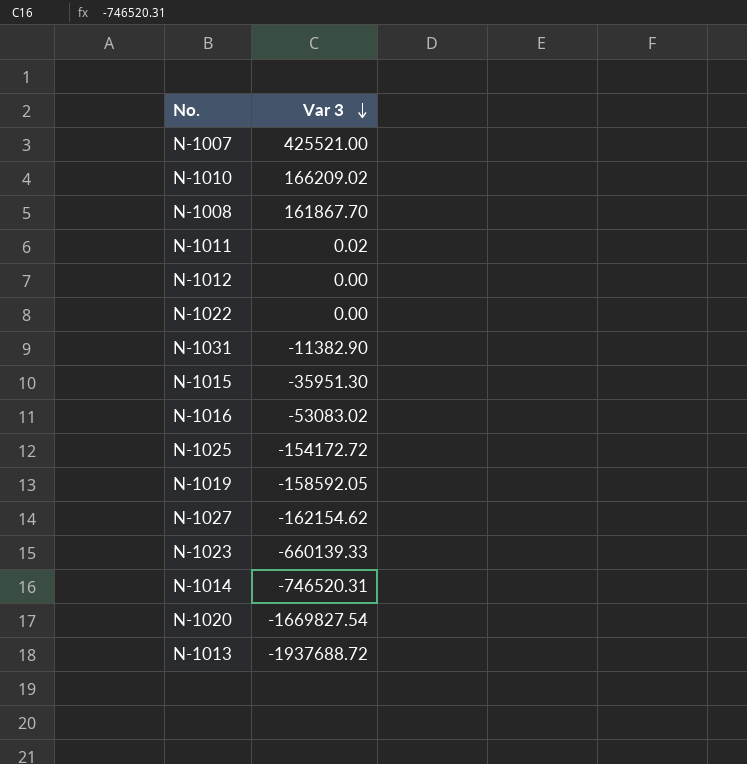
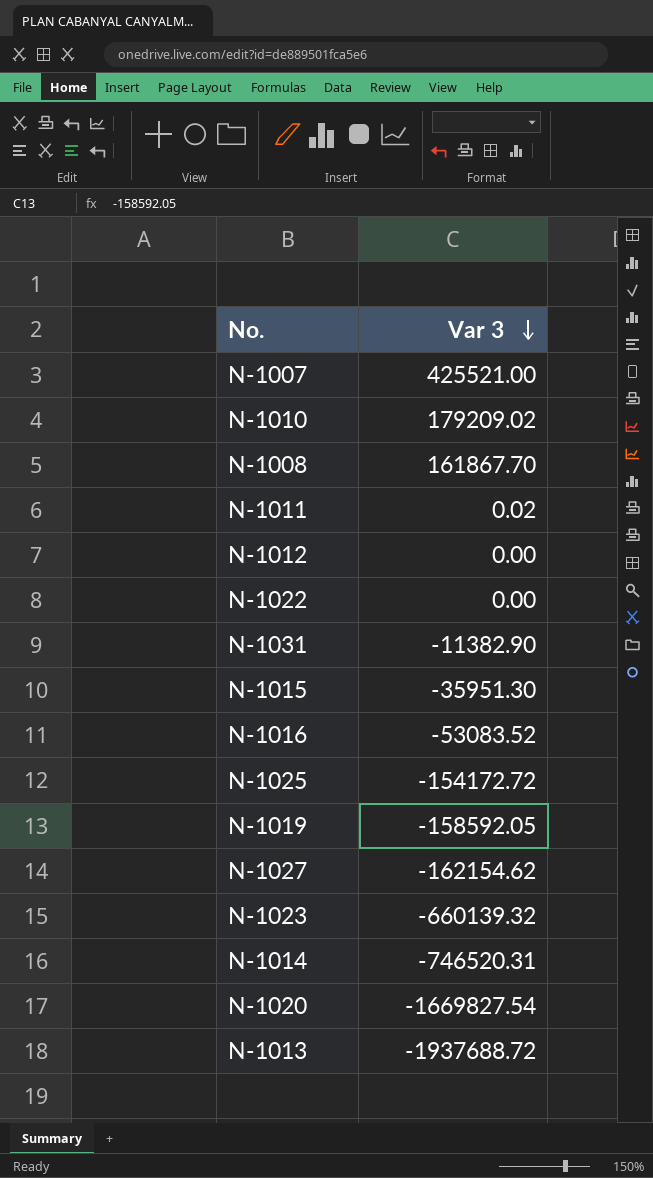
N-1010 | Var 3: 166209.02 -> 179209.02
N-1016 | Var 3: -53083.02 -> -53083.52
N-1023 | Var 3: -660139.33 -> -660139.32

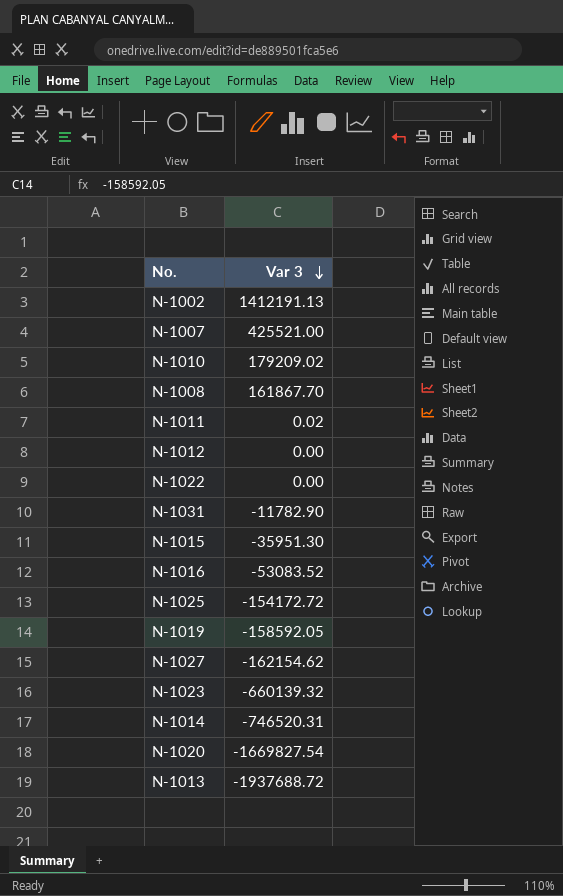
row N-1002: none -> 1412191.13
N-1031 | Var 3: -11382.90 -> -11782.90

